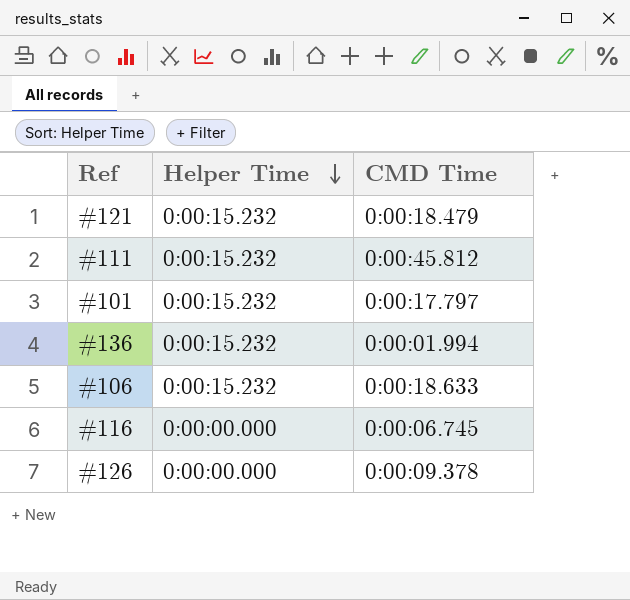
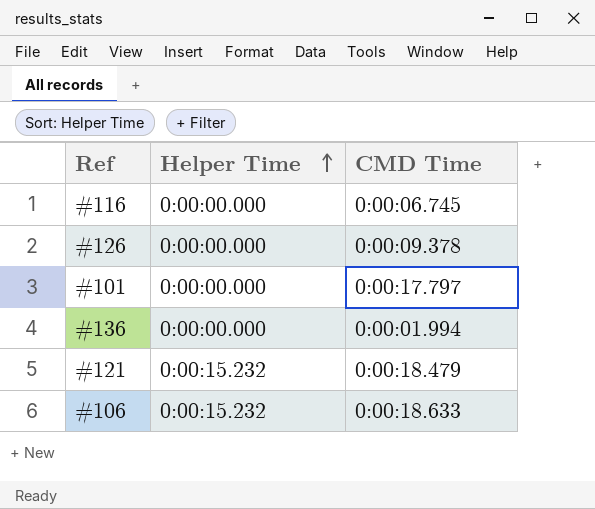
row order: Helper Time descending -> Helper Time ascending
row #111: 0:00:15.232 | 0:00:45.812 -> none
#101 | Helper Time: 0:00:15.232 -> 0:00:00.000
#136 | Helper Time: 0:00:15.232 -> 0:00:00.000

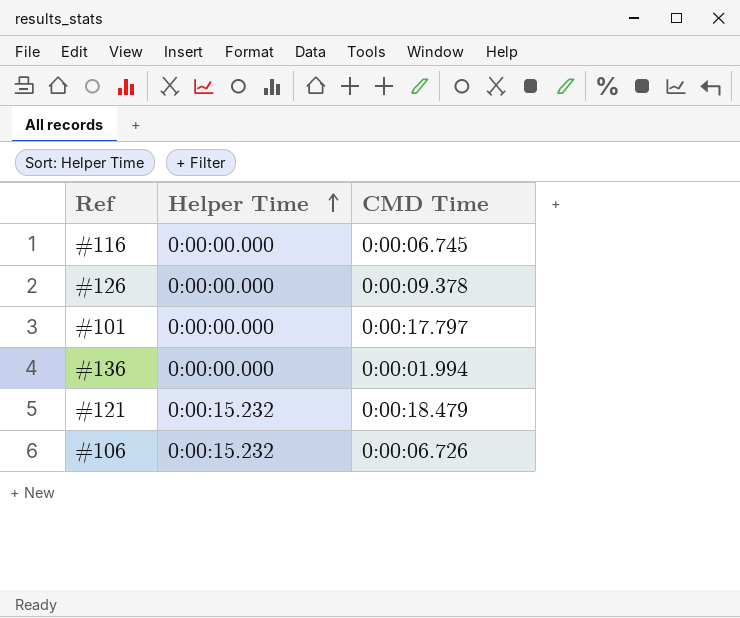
#106 | CMD Time: 0:00:18.633 -> 0:00:06.726

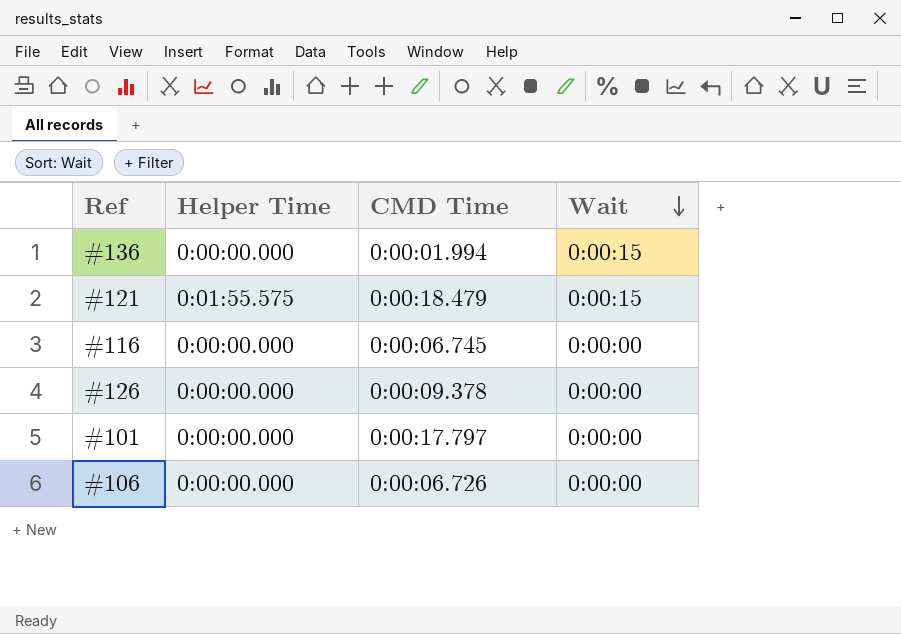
row order: Helper Time ascending -> Wait descending
column Wait | position: none -> 4
#121 | Helper Time: 0:00:15.232 -> 0:01:55.575
#106 | Helper Time: 0:00:15.232 -> 0:00:00.000

